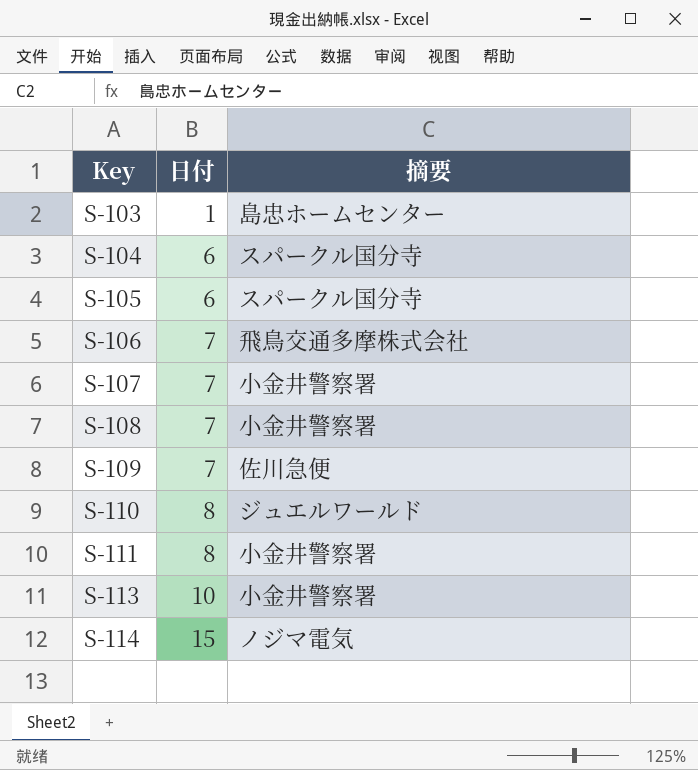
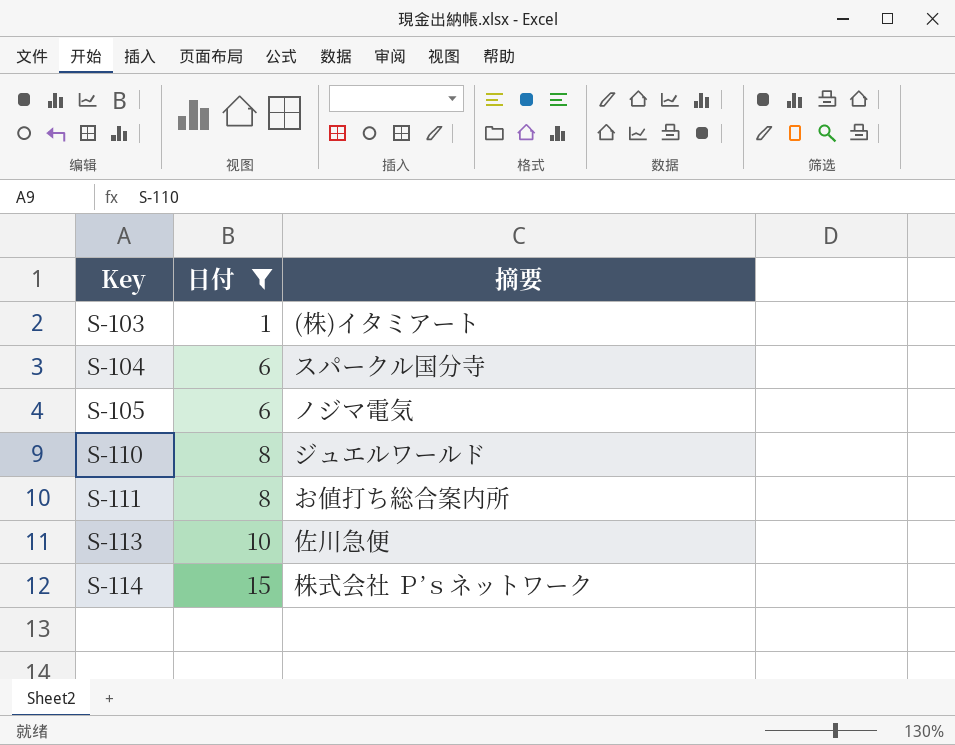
filter: none -> 日付 != 7
S-103 | 摘要: 島忠ホームセンター -> (株)イタミアート
S-105 | 摘要: スパークル国分寺 -> ノジマ電気
S-111 | 摘要: 小金井警察署 -> お値打ち総合案内所
S-113 | 摘要: 小金井警察署 -> 佐川急便
S-114 | 摘要: ノジマ電気 -> 株式会社 Ｐ’ｓネットワーク

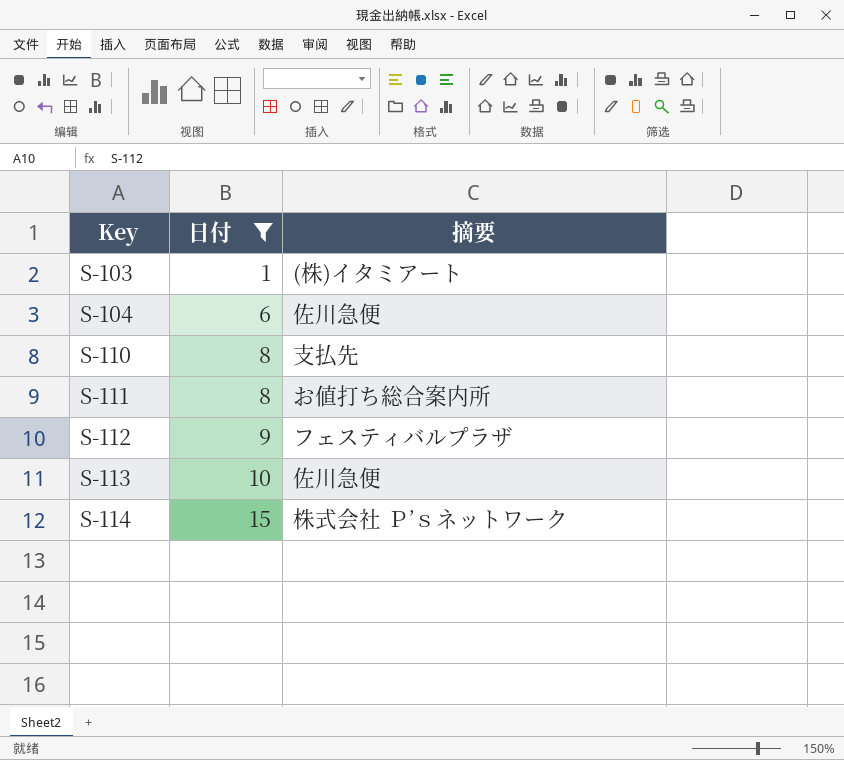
row S-105: 6 | ノジマ電気 -> none
S-104 | 摘要: スパークル国分寺 -> 佐川急便
S-110 | 摘要: ジュエルワールド -> 支払先
row S-112: none -> 9 | フェスティバルプラザ

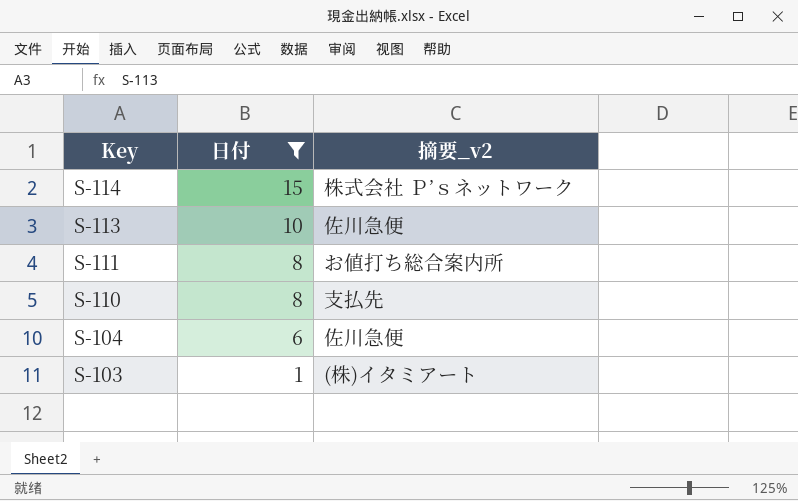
row order: Key ascending -> Key descending
column name: 摘要 -> 摘要_v2
row S-112: 9 | フェスティバルプラザ -> none

